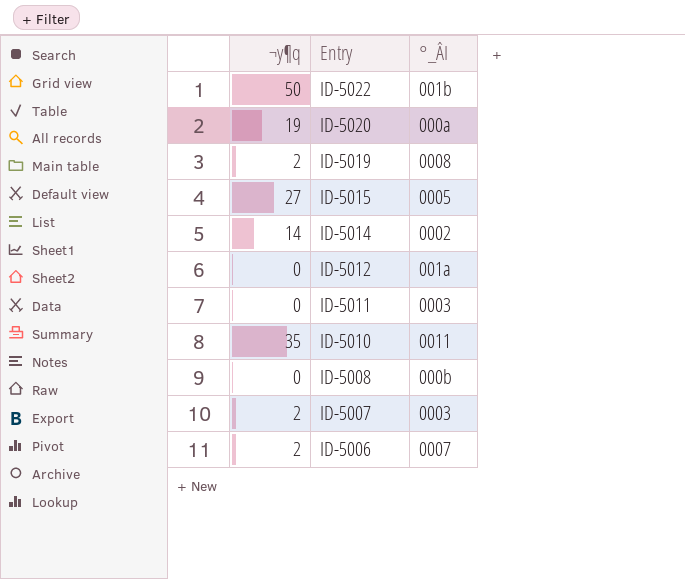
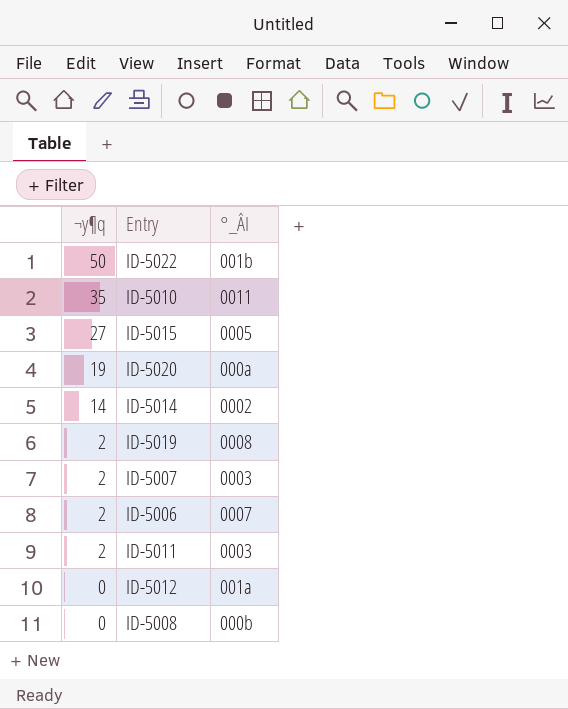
row order: Entry descending -> ¬y¶q descending
ID-5011 | ¬y¶q: 0 -> 2

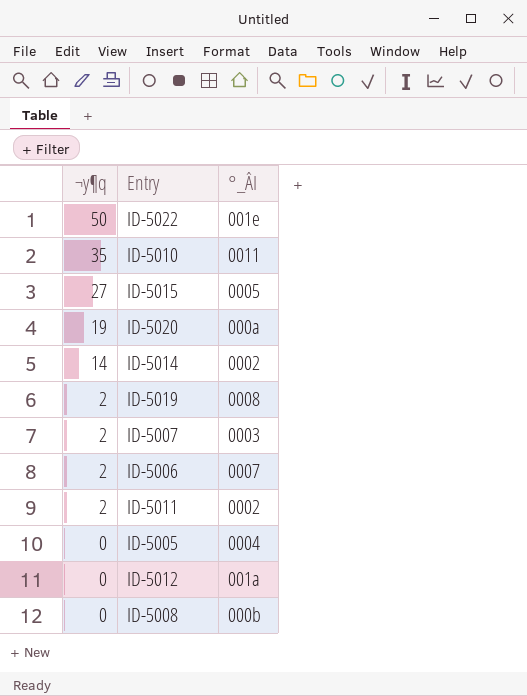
ID-5022 | °_ÂI: 001b -> 001e
ID-5011 | °_ÂI: 0003 -> 0002
row ID-5005: none -> 0 | 0004

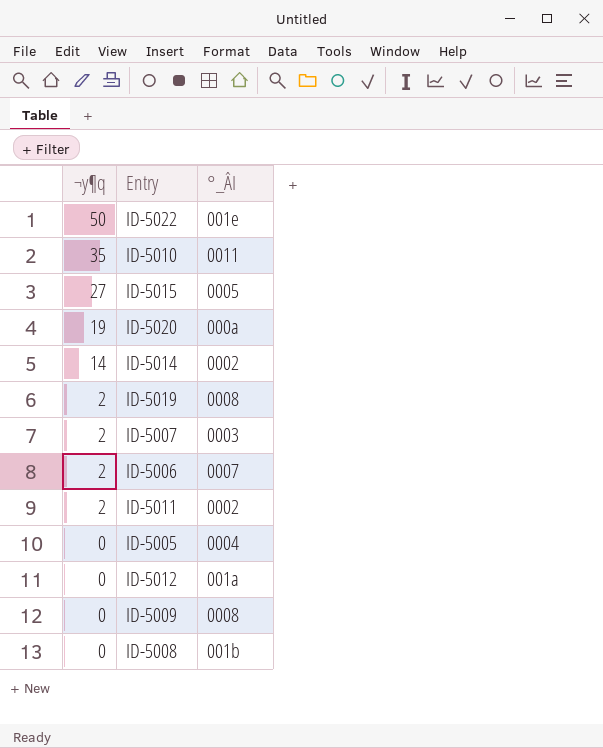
row ID-5009: none -> 0 | 0008
ID-5008 | °_ÂI: 000b -> 001b

